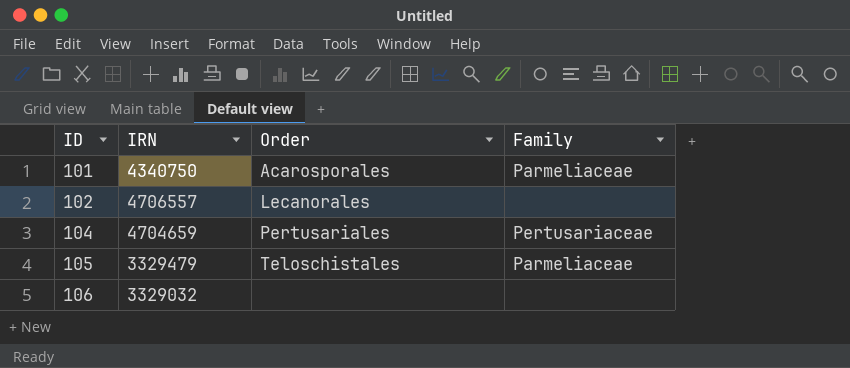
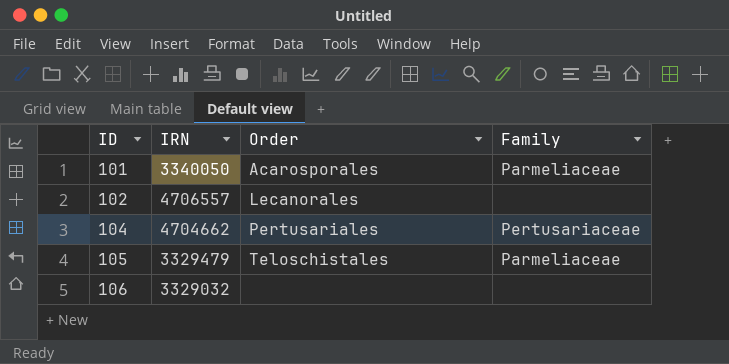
101 | IRN: 4340750 -> 3340050
104 | IRN: 4704659 -> 4704662

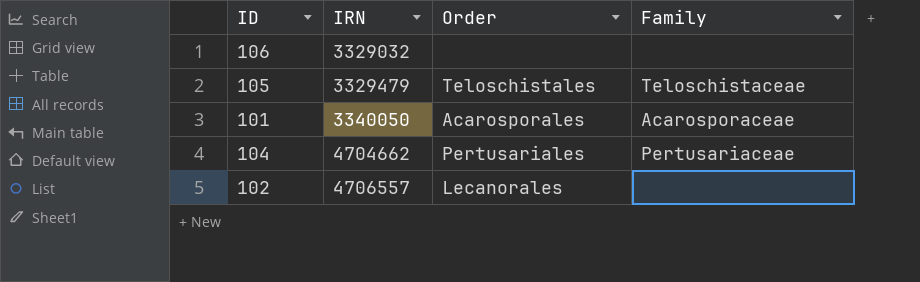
row order: ID ascending -> IRN ascending
105 | Family: Parmeliaceae -> Teloschistaceae
101 | Family: Parmeliaceae -> Acarosporaceae

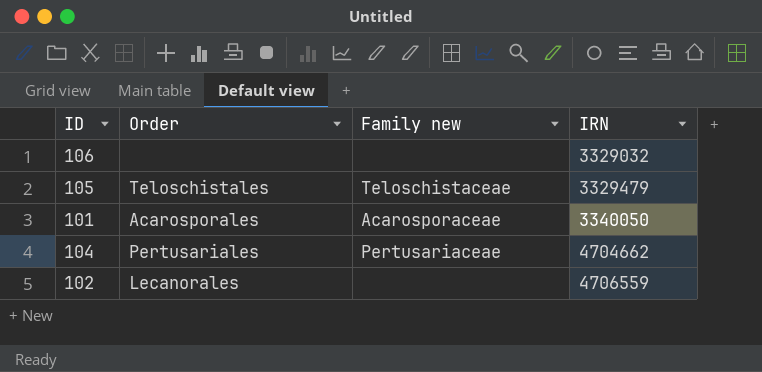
column name: Family -> Family new
column IRN | position: 2 -> 4
102 | IRN: 4706557 -> 4706559

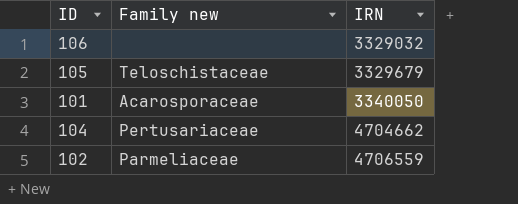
column Order | position: 2 -> none
105 | IRN: 3329479 -> 3329679
102 | Family new: none -> Parmeliaceae

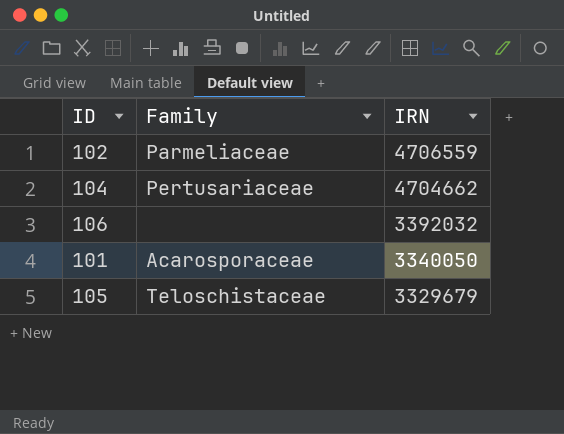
row order: IRN ascending -> IRN descending
column name: Family new -> Family
106 | IRN: 3329032 -> 3392032

